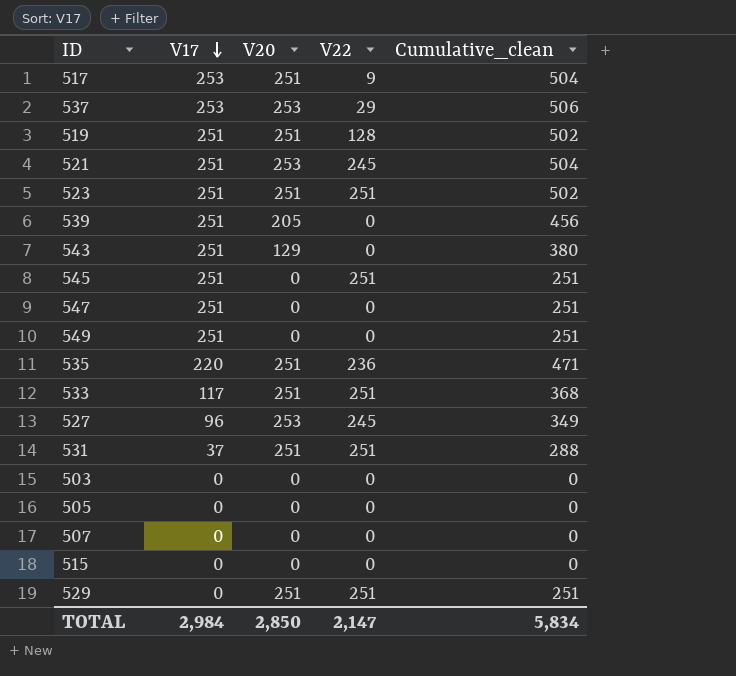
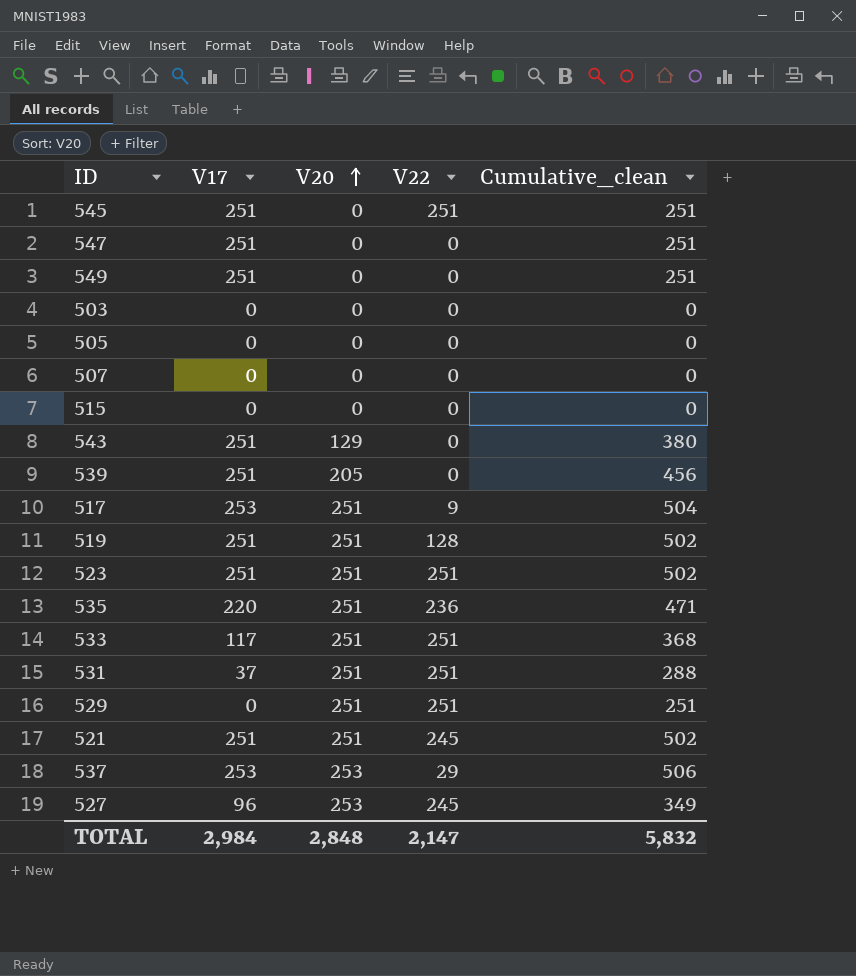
row order: V17 descending -> V20 ascending
521 | V20: 253 -> 251
521 | Cumulative_clean: 504 -> 502
TOTAL | V20: 2,850 -> 2,848
TOTAL | Cumulative_clean: 5,834 -> 5,832

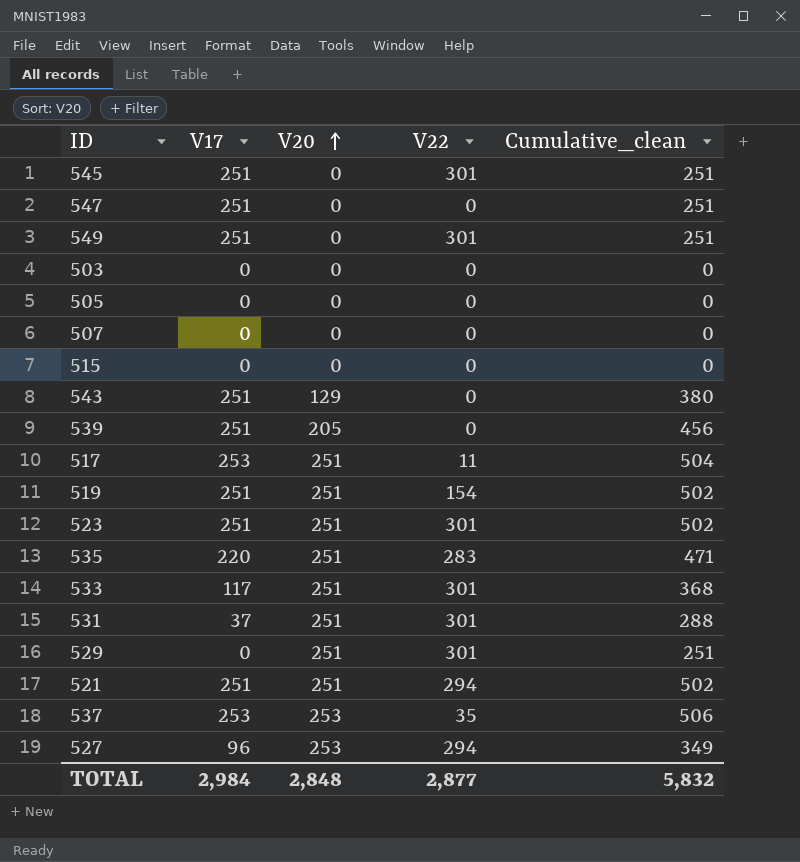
545 | V22: 251 -> 301
549 | V22: 0 -> 301
517 | V22: 9 -> 11
519 | V22: 128 -> 154
523 | V22: 251 -> 301
535 | V22: 236 -> 283
533 | V22: 251 -> 301
531 | V22: 251 -> 301
529 | V22: 251 -> 301
521 | V22: 245 -> 294
537 | V22: 29 -> 35
527 | V22: 245 -> 294
TOTAL | V22: 2,147 -> 2,877

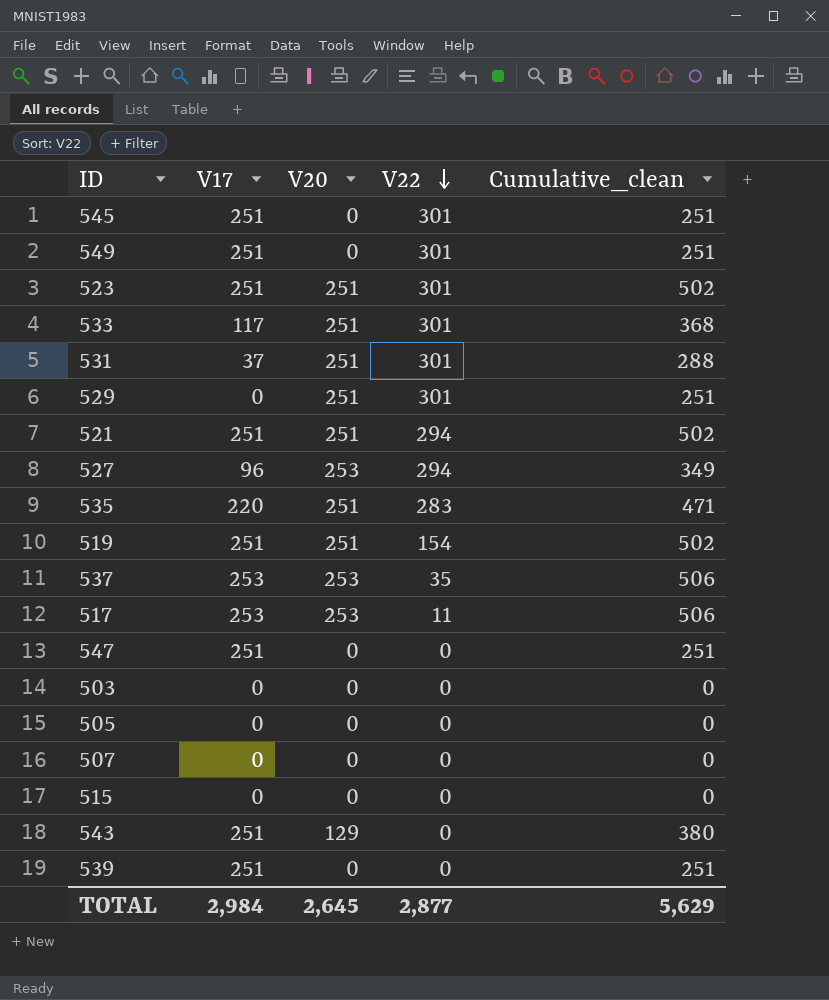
row order: V20 ascending -> V22 descending
517 | V20: 251 -> 253
517 | Cumulative_clean: 504 -> 506
539 | V20: 205 -> 0
539 | Cumulative_clean: 456 -> 251
TOTAL | V20: 2,848 -> 2,645
TOTAL | Cumulative_clean: 5,832 -> 5,629

